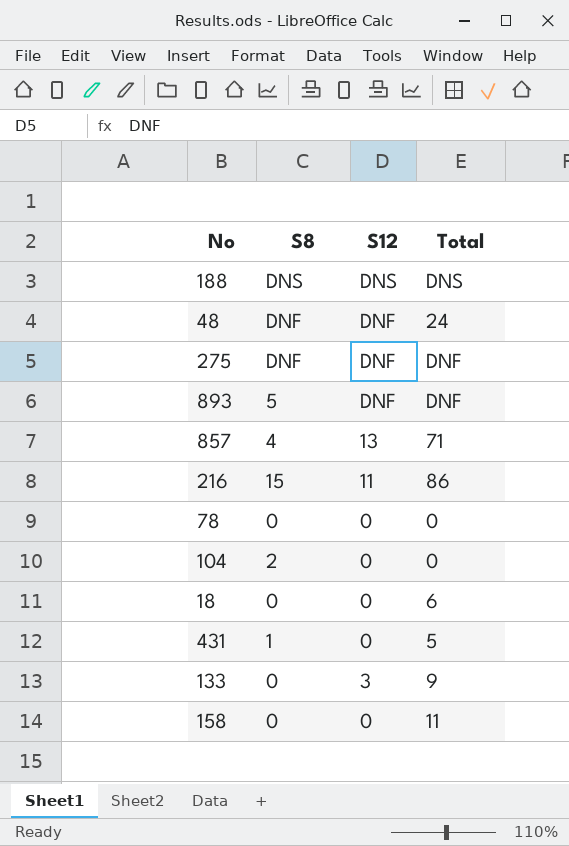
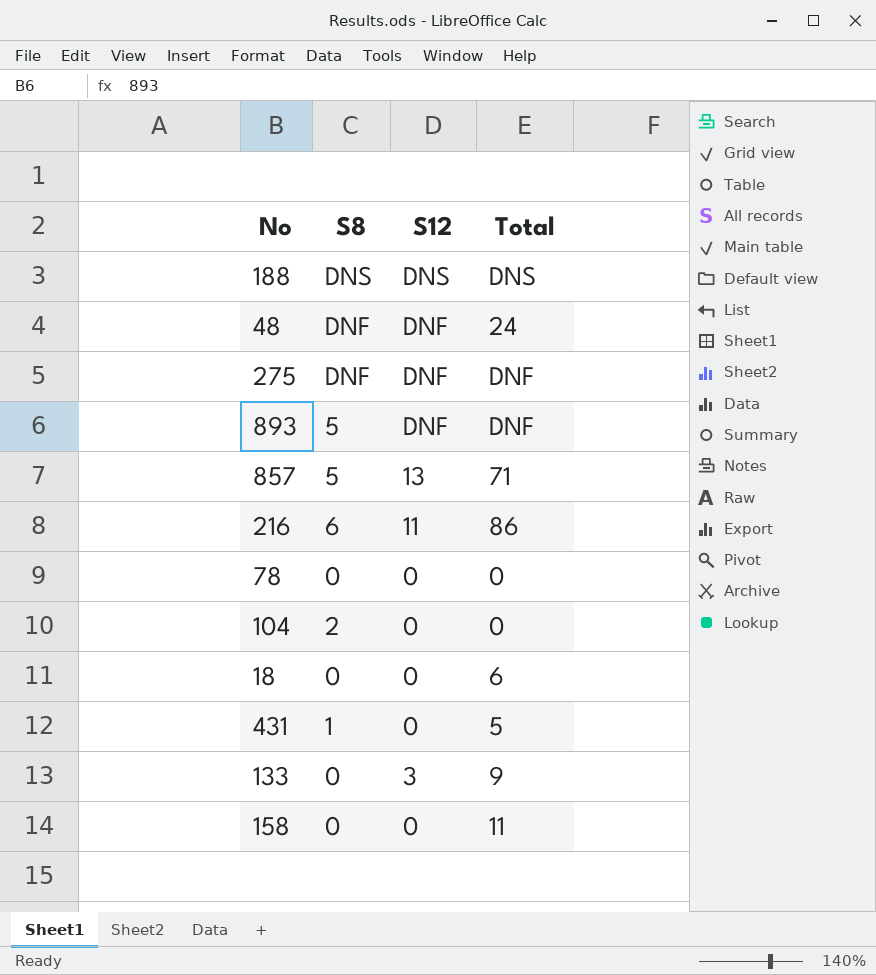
857 | S8: 4 -> 5
216 | S8: 15 -> 6

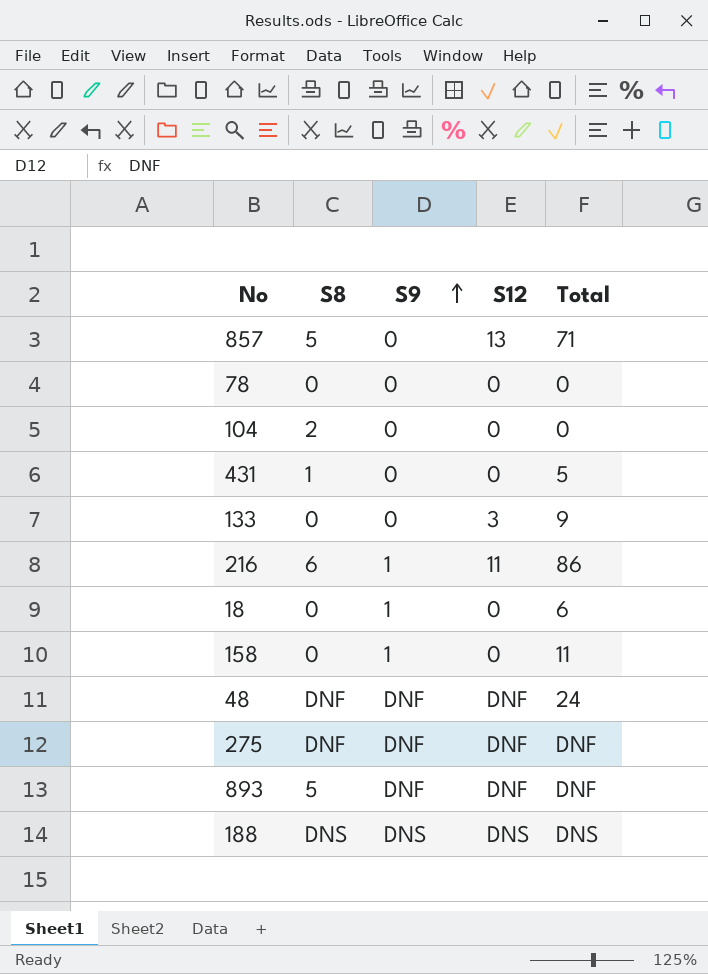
row order: none -> S9 ascending
column S9 | position: none -> 3

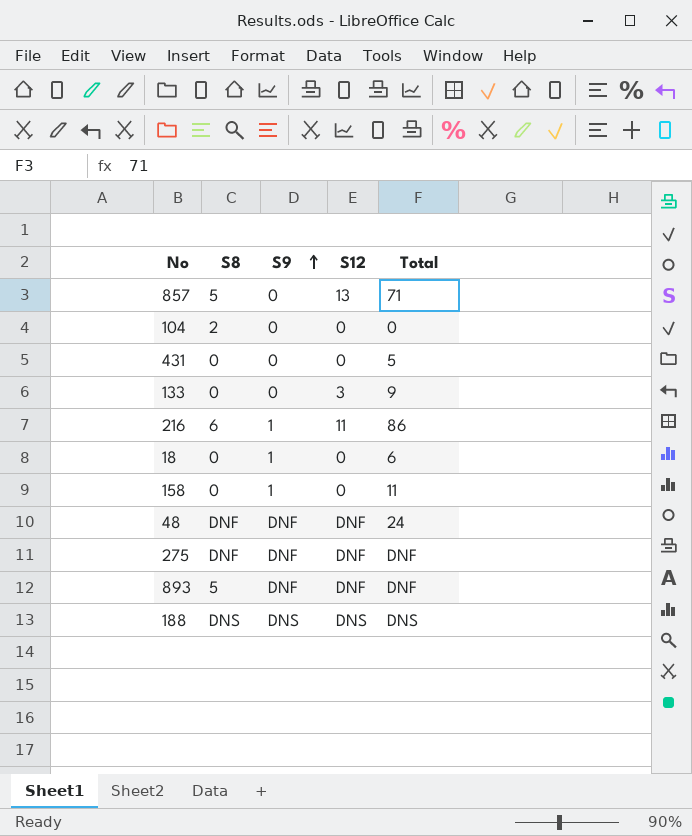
row 78: 0 | 0 | 0 | 0 -> none
431 | S8: 1 -> 0

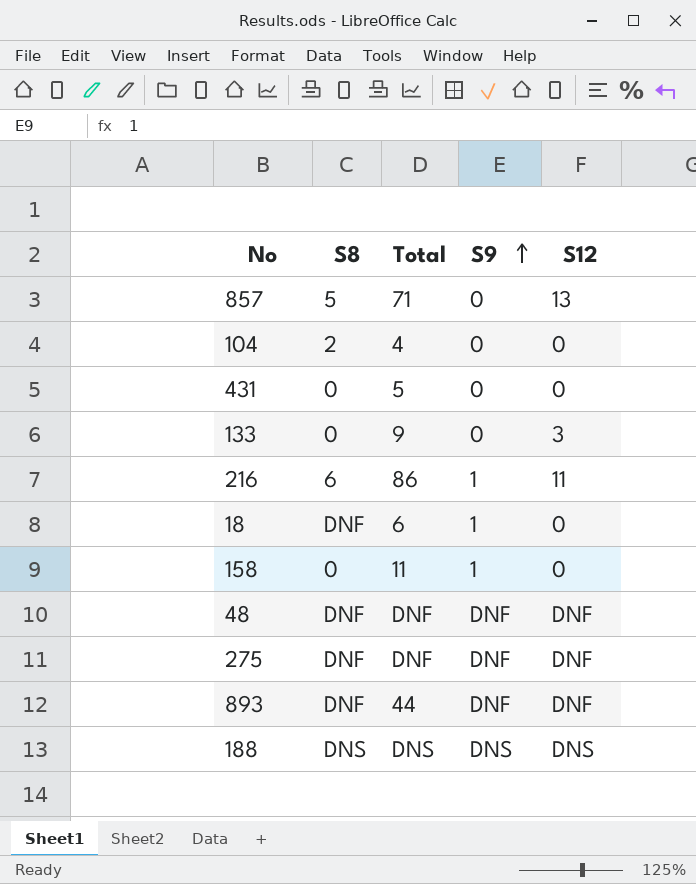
column Total | position: 5 -> 3
104 | Total: 0 -> 4
18 | S8: 0 -> DNF
48 | Total: 24 -> DNF
893 | S8: 5 -> DNF
893 | Total: DNF -> 44

